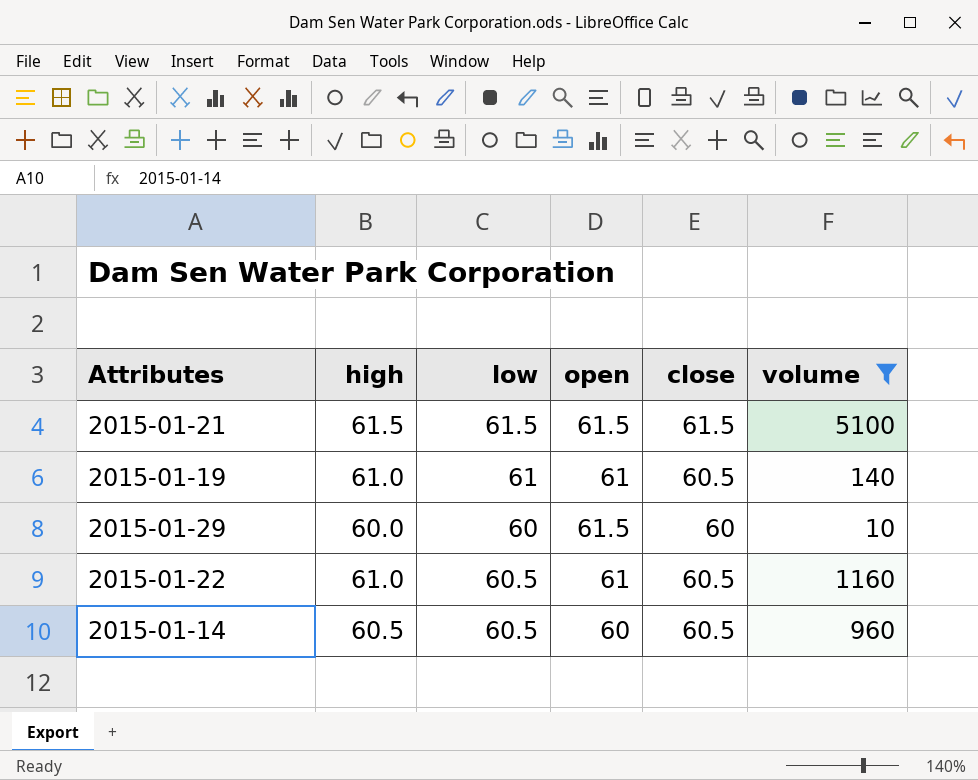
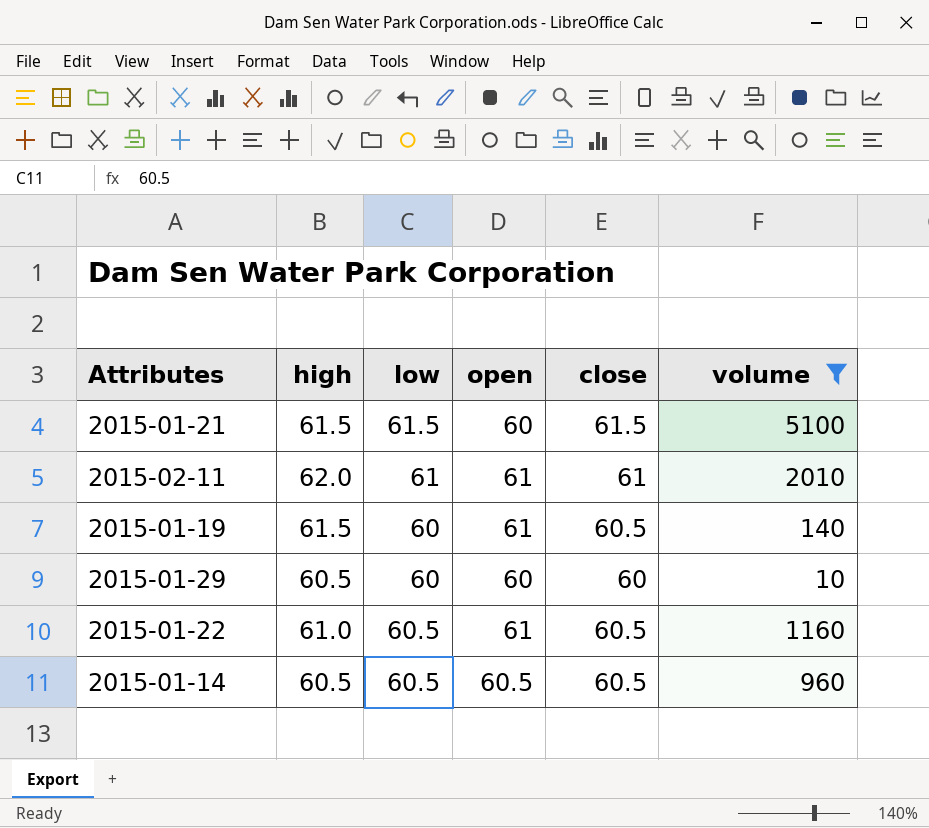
2015-01-21 | open: 61.5 -> 60
row 2015-02-11: none -> 62.0 | 61 | 61 | 61 | 2010
2015-01-19 | high: 61.0 -> 61.5
2015-01-19 | low: 61 -> 60
2015-01-29 | high: 60.0 -> 60.5
2015-01-29 | open: 61.5 -> 60
2015-01-14 | open: 60 -> 60.5

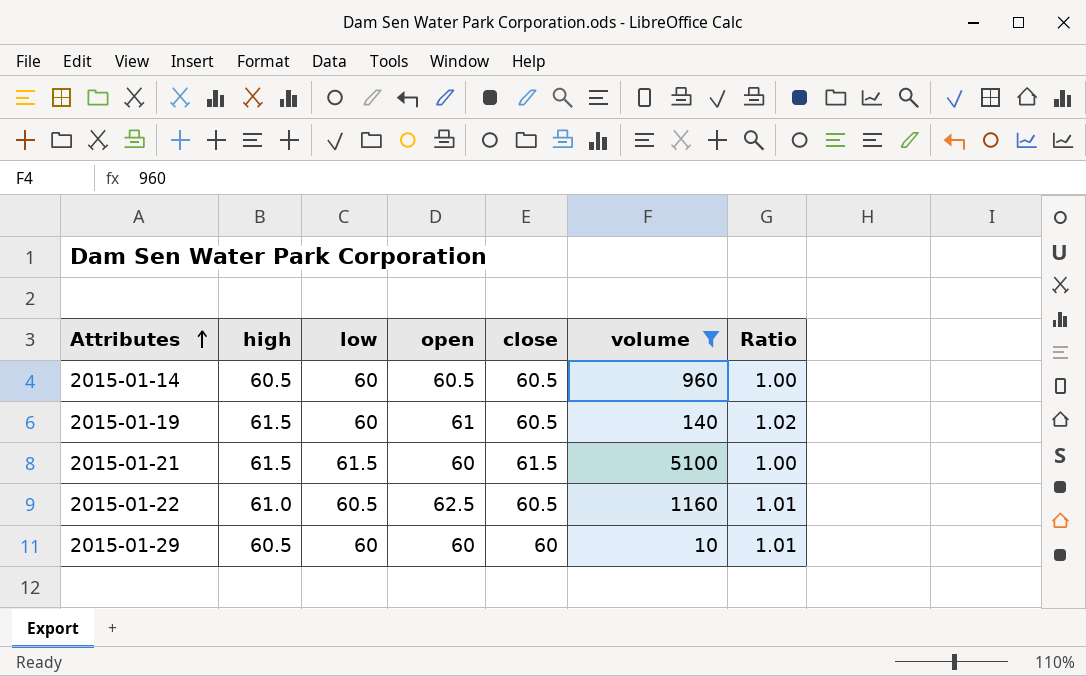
row order: none -> Attributes ascending
column Ratio | formula: none -> [high] / [close]
row 2015-02-11: 62.0 | 61 | 61 | 61 | 2010 -> none
2015-01-14 | low: 60.5 -> 60
2015-01-22 | open: 61 -> 62.5

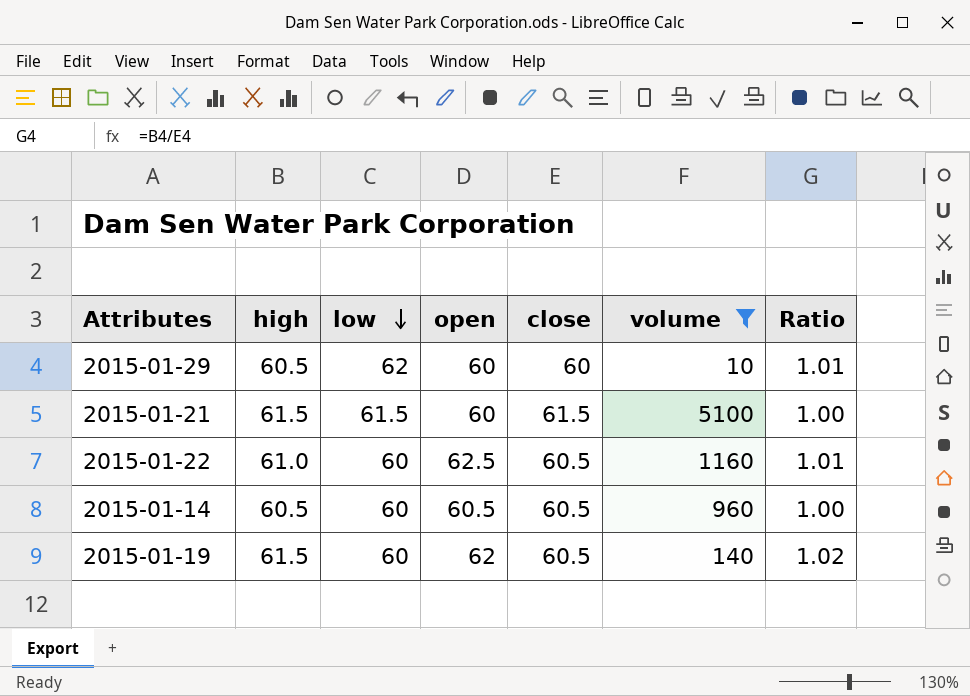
row order: Attributes ascending -> low descending
2015-01-29 | low: 60 -> 62
2015-01-22 | low: 60.5 -> 60
2015-01-19 | open: 61 -> 62

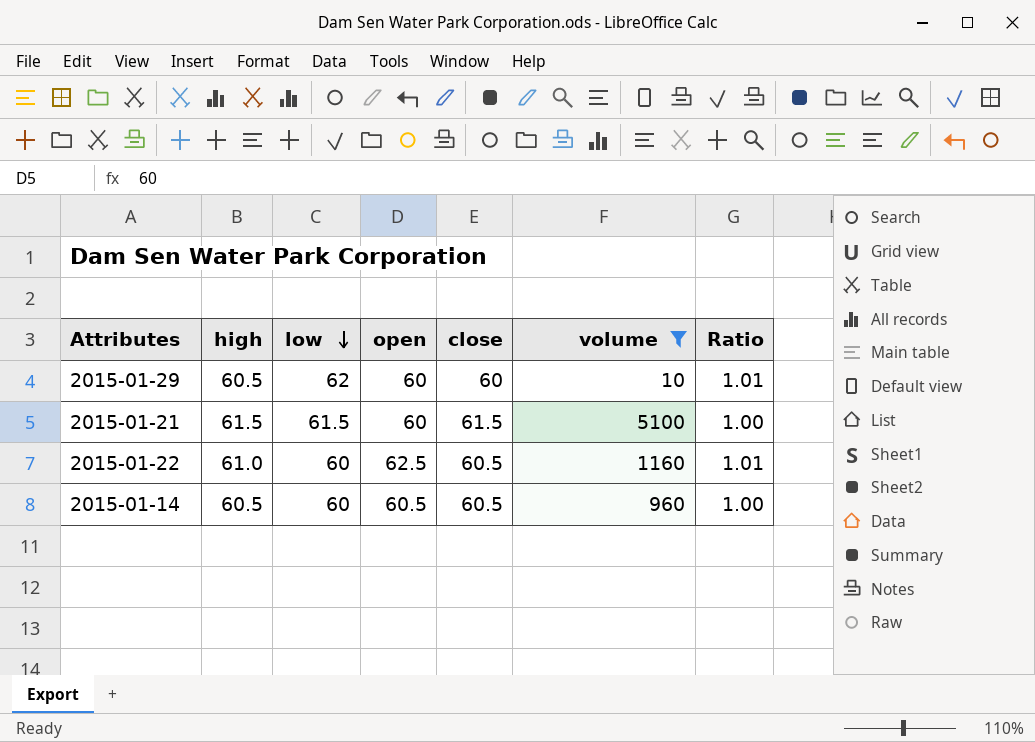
row 2015-01-19: 61.5 | 60 | 62 | 60.5 | 140 | 1.02 -> none

